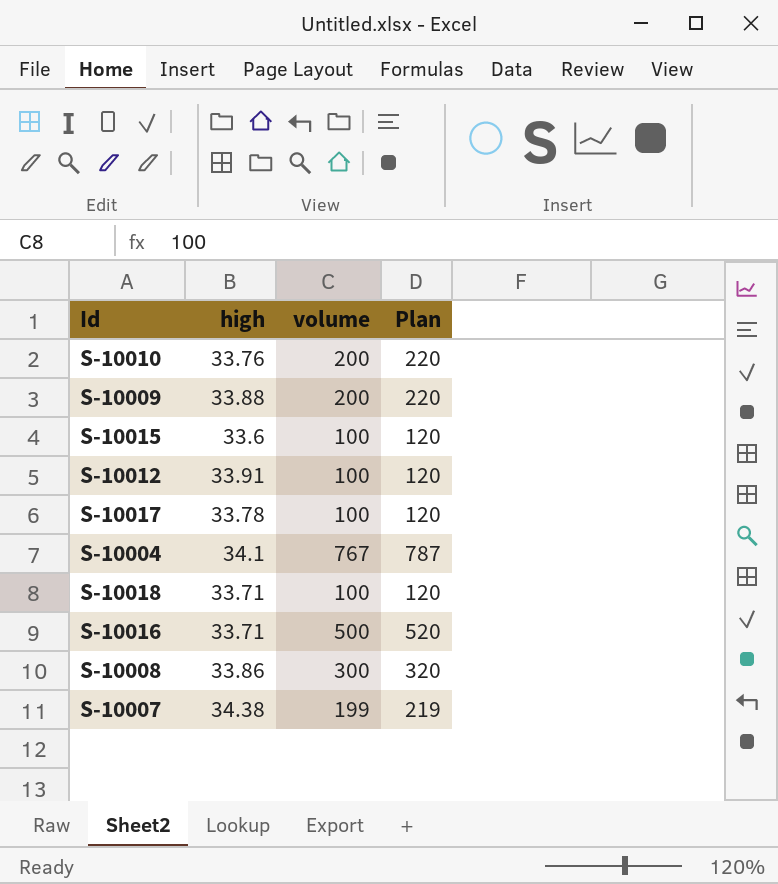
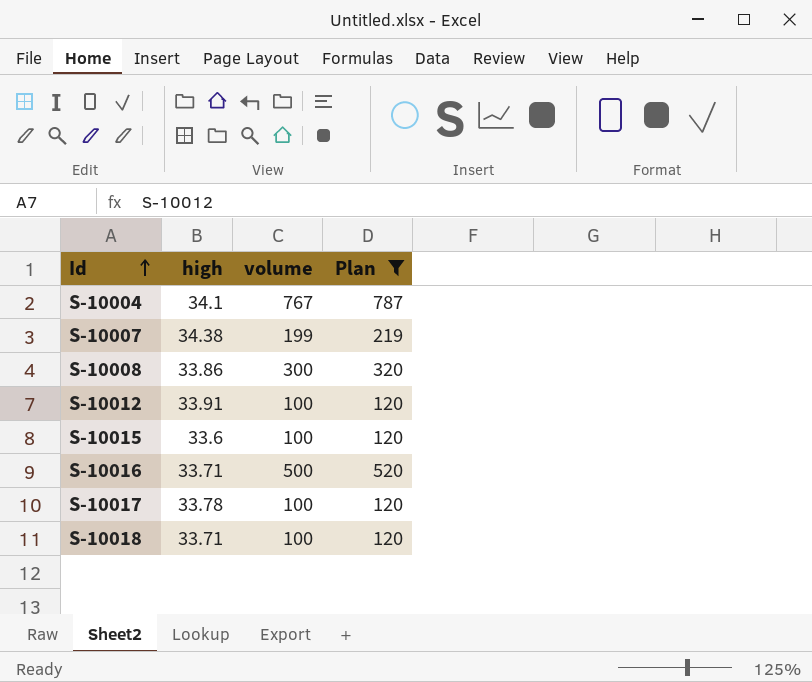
filter: none -> Plan != 220
row order: none -> Id ascending

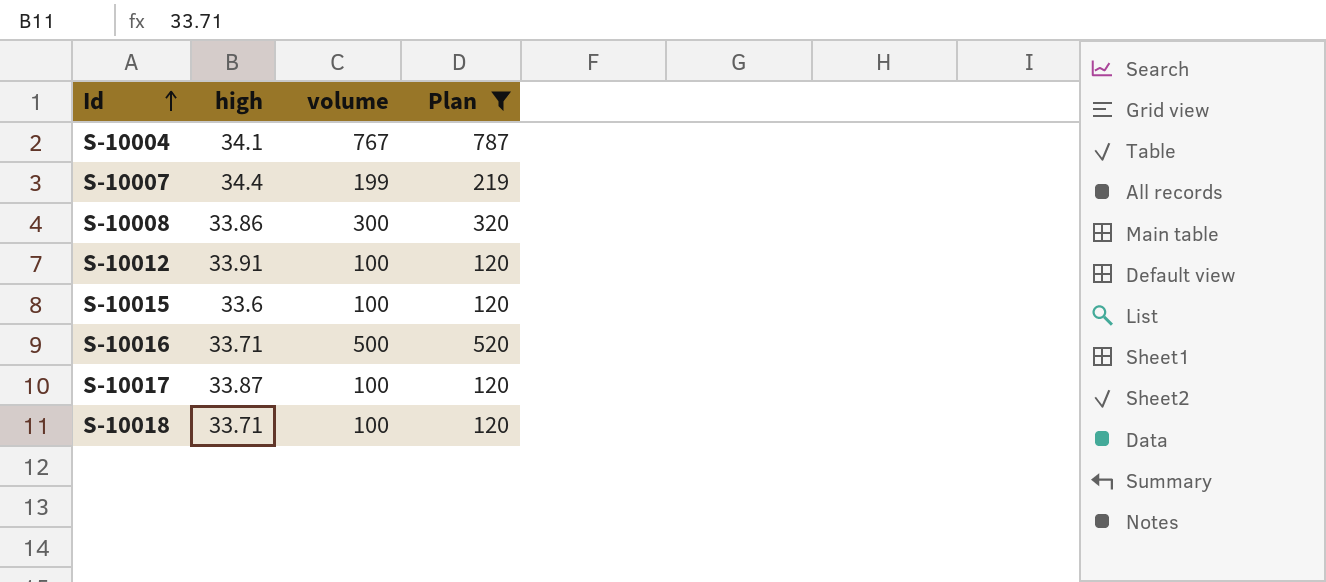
S-10007 | high: 34.38 -> 34.4
S-10017 | high: 33.78 -> 33.87

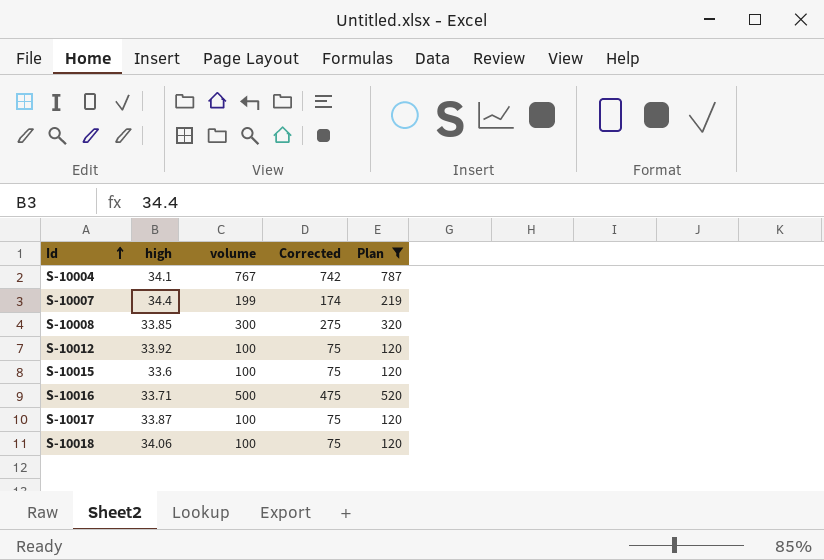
column Corrected | formula: none -> [volume] - 25
S-10008 | high: 33.86 -> 33.85
S-10012 | high: 33.91 -> 33.92
S-10018 | high: 33.71 -> 34.06

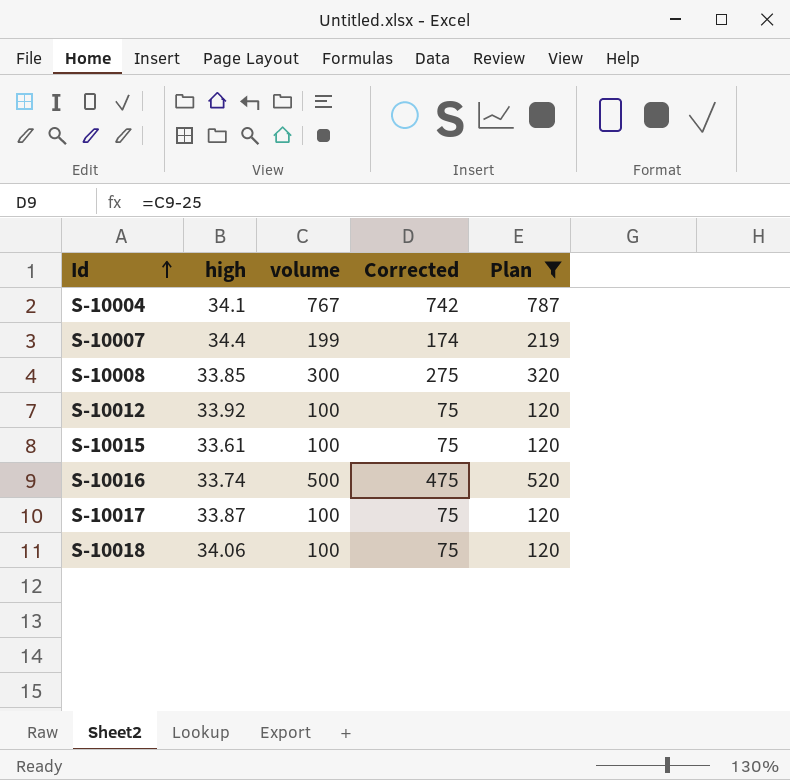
S-10015 | high: 33.6 -> 33.61
S-10016 | high: 33.71 -> 33.74

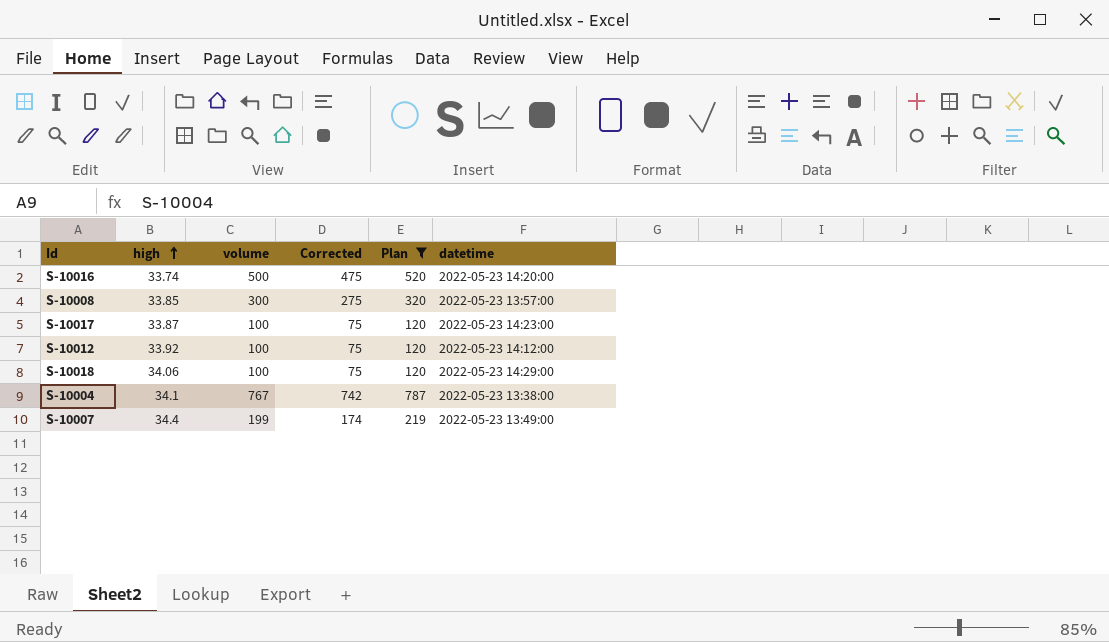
row order: Id ascending -> high ascending
column datetime | position: none -> 6
row S-10015: 33.61 | 100 | 75 | 120 -> none

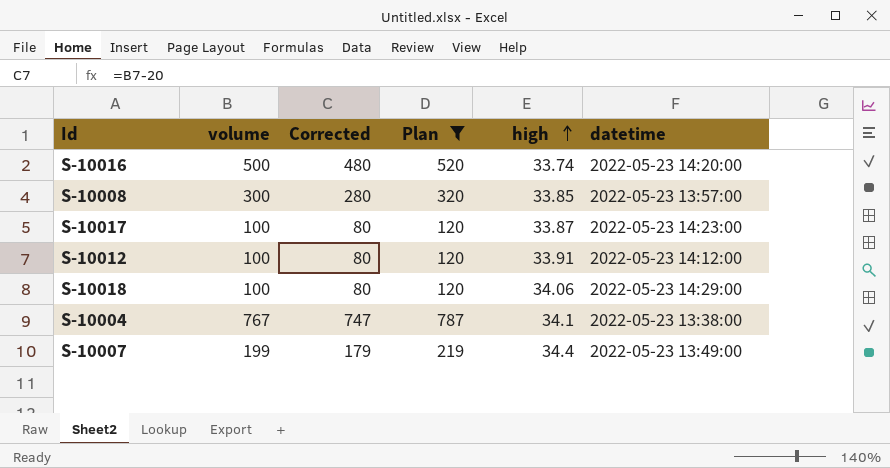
column Corrected | formula: [volume] - 25 -> [volume] - 20
column high | position: 2 -> 5
S-10012 | high: 33.92 -> 33.91

